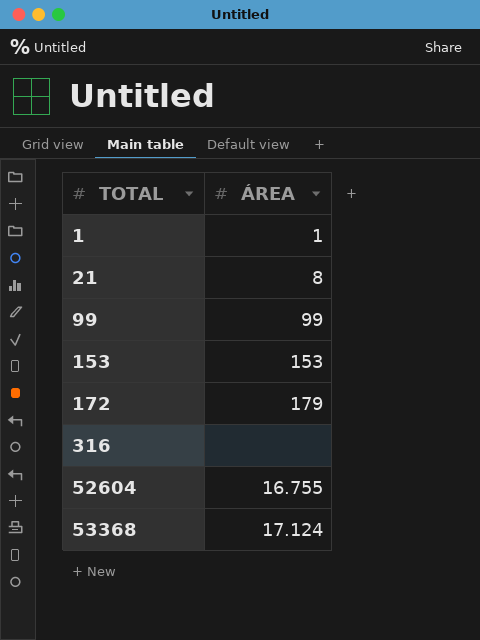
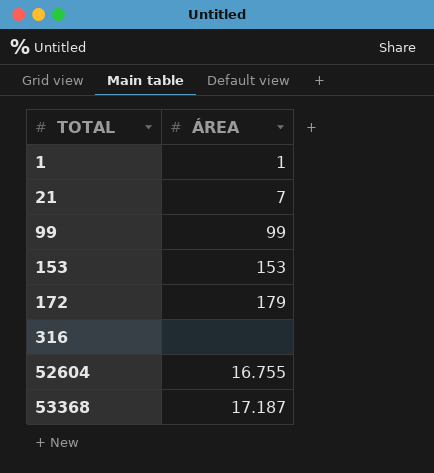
21 | ÁREA: 8 -> 7
53368 | ÁREA: 17.124 -> 17.187

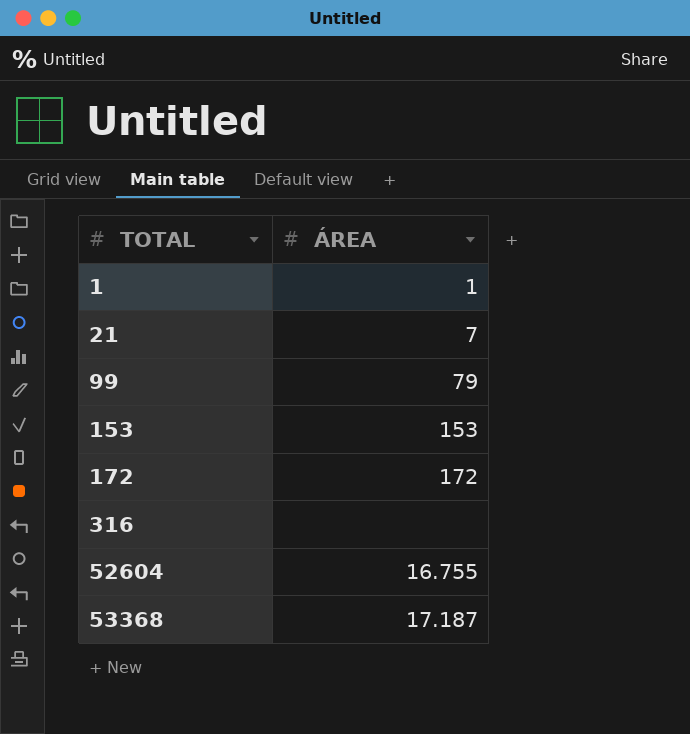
99 | ÁREA: 99 -> 79
172 | ÁREA: 179 -> 172

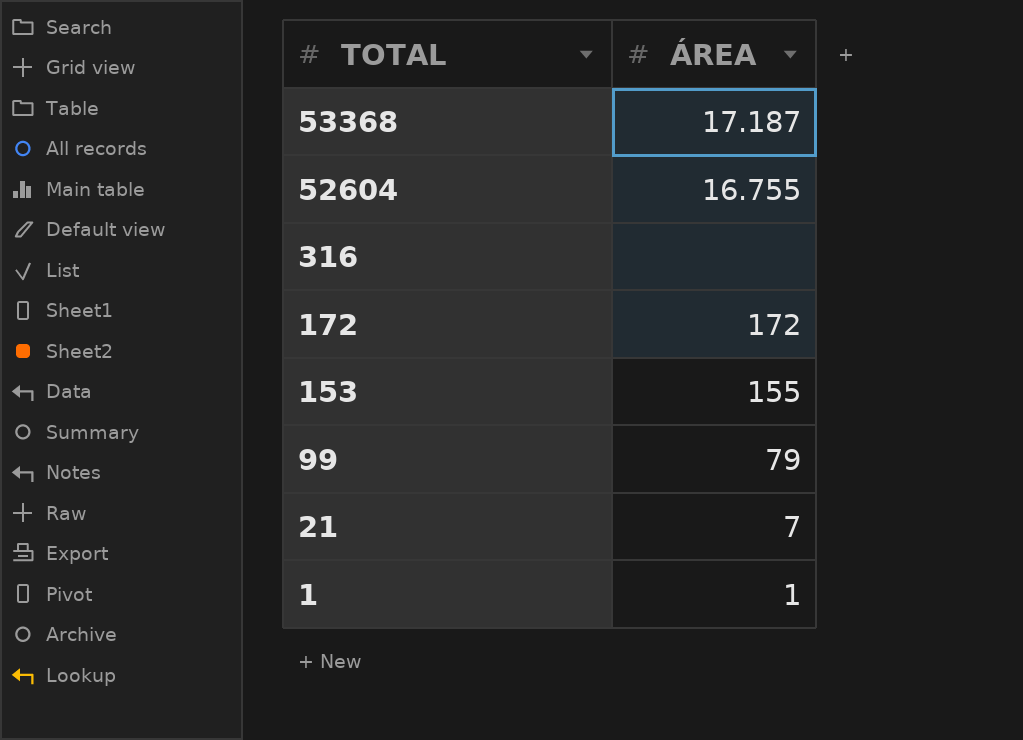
row order: TOTAL ascending -> TOTAL descending
153 | ÁREA: 153 -> 155

